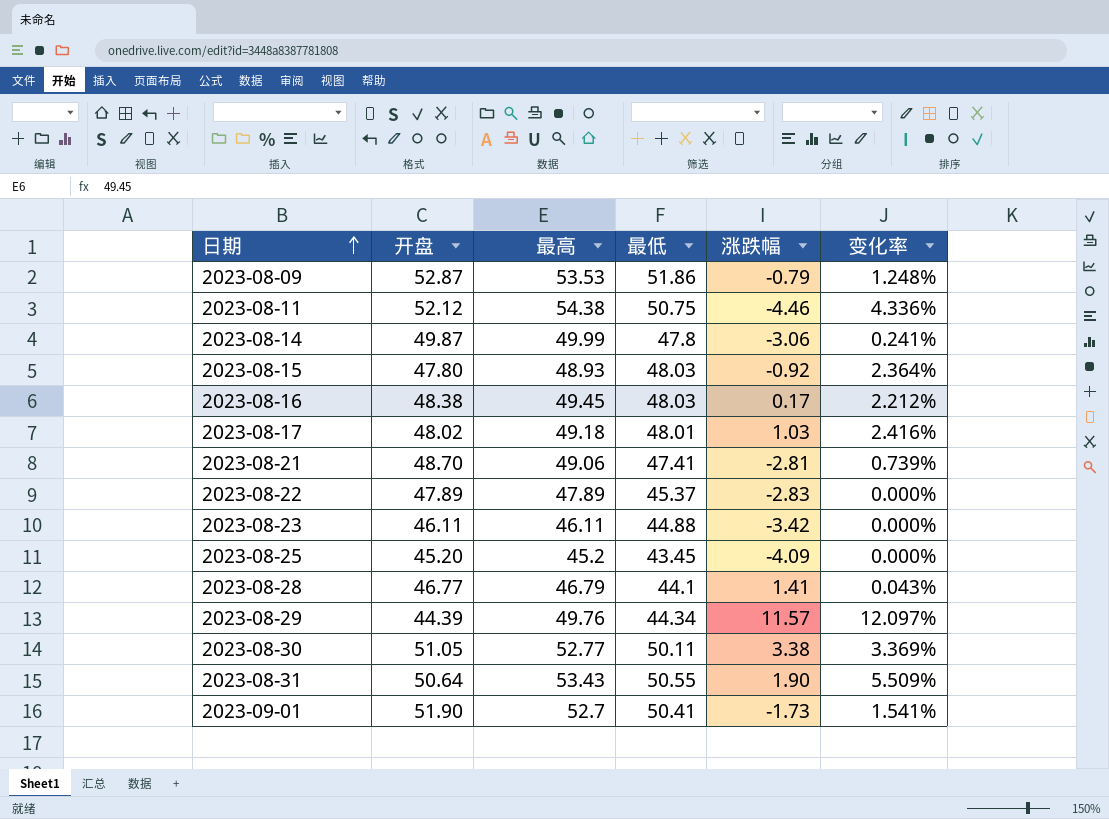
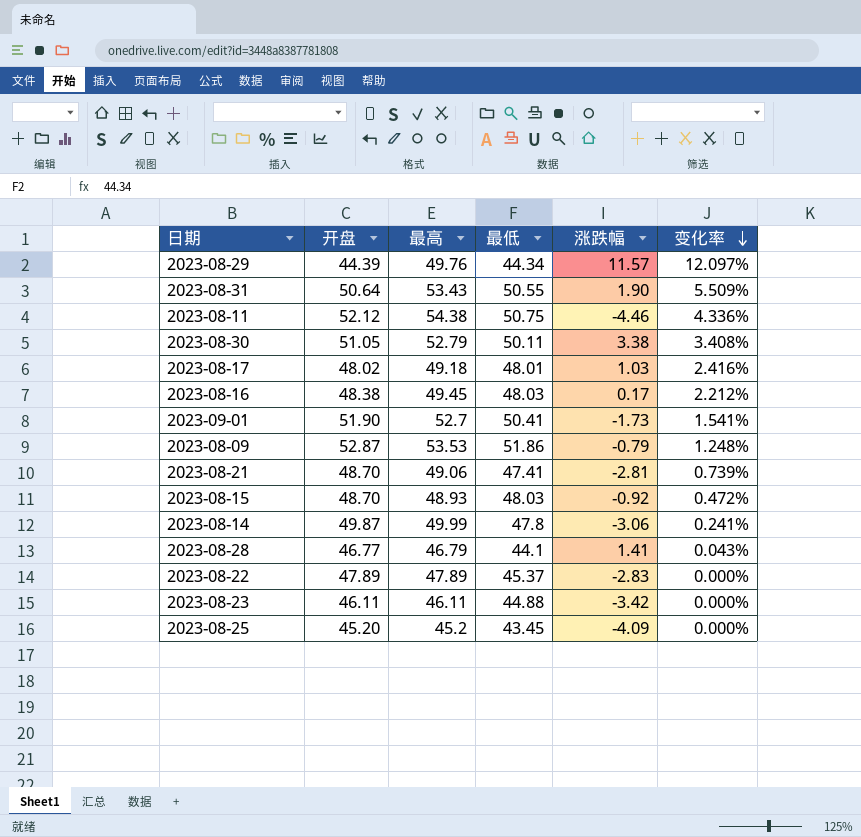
row order: 日期 ascending -> 变化率 descending
2023-08-30 | 最高: 52.77 -> 52.79
2023-08-30 | 变化率: 3.369% -> 3.408%
2023-08-15 | 开盘: 47.80 -> 48.70
2023-08-15 | 变化率: 2.364% -> 0.472%

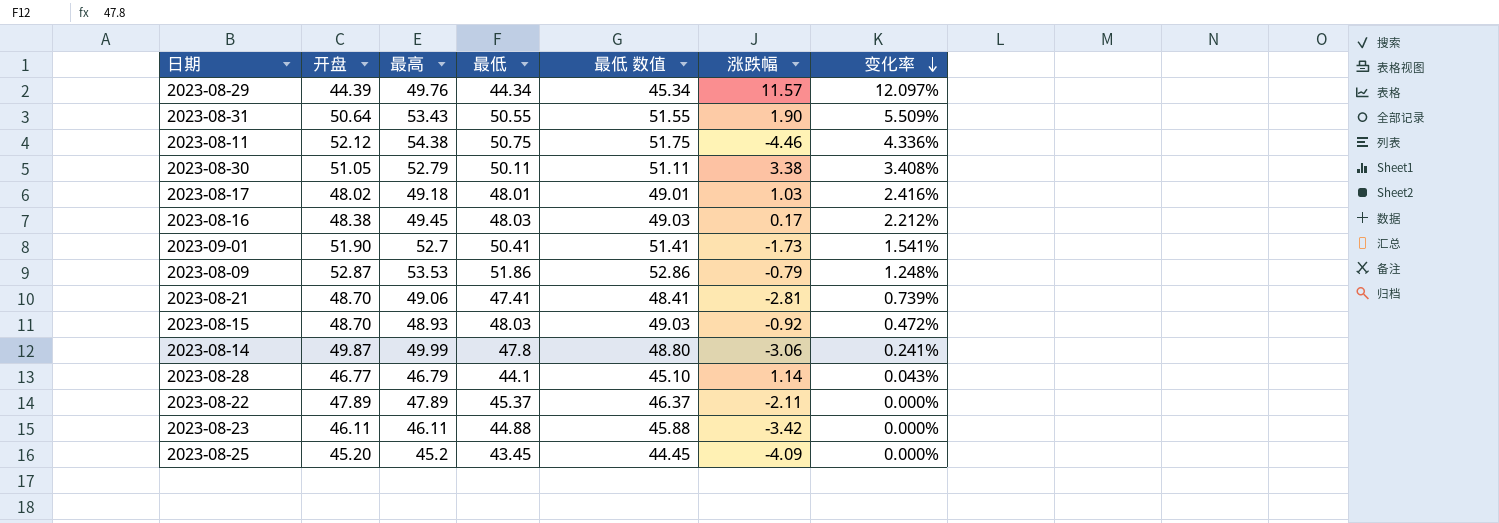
column 最低 数值 | formula: none -> [最低] + 1
2023-08-28 | 涨跌幅: 1.41 -> 1.14
2023-08-22 | 涨跌幅: -2.83 -> -2.11

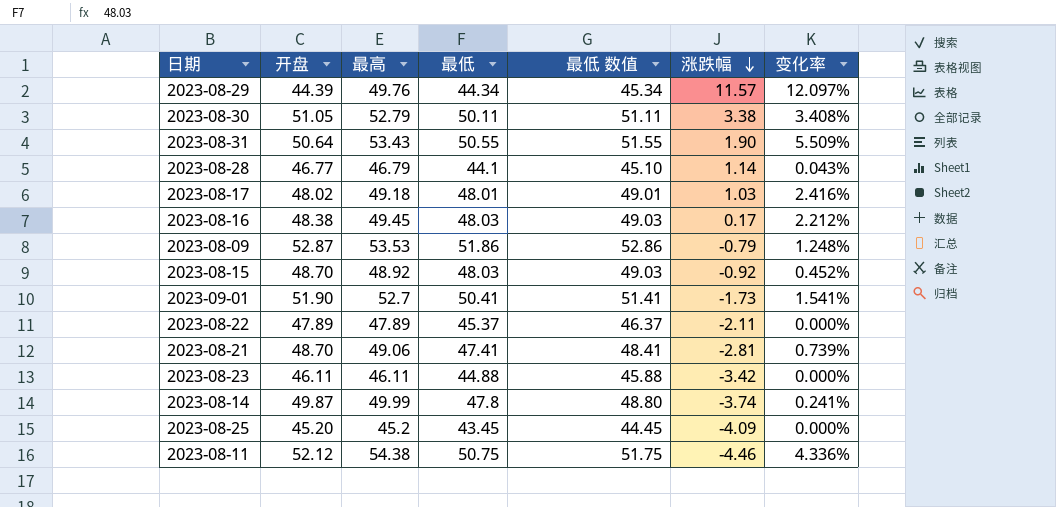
row order: 变化率 descending -> 涨跌幅 descending
2023-08-15 | 最高: 48.93 -> 48.92
2023-08-15 | 变化率: 0.472% -> 0.452%
2023-08-14 | 涨跌幅: -3.06 -> -3.74

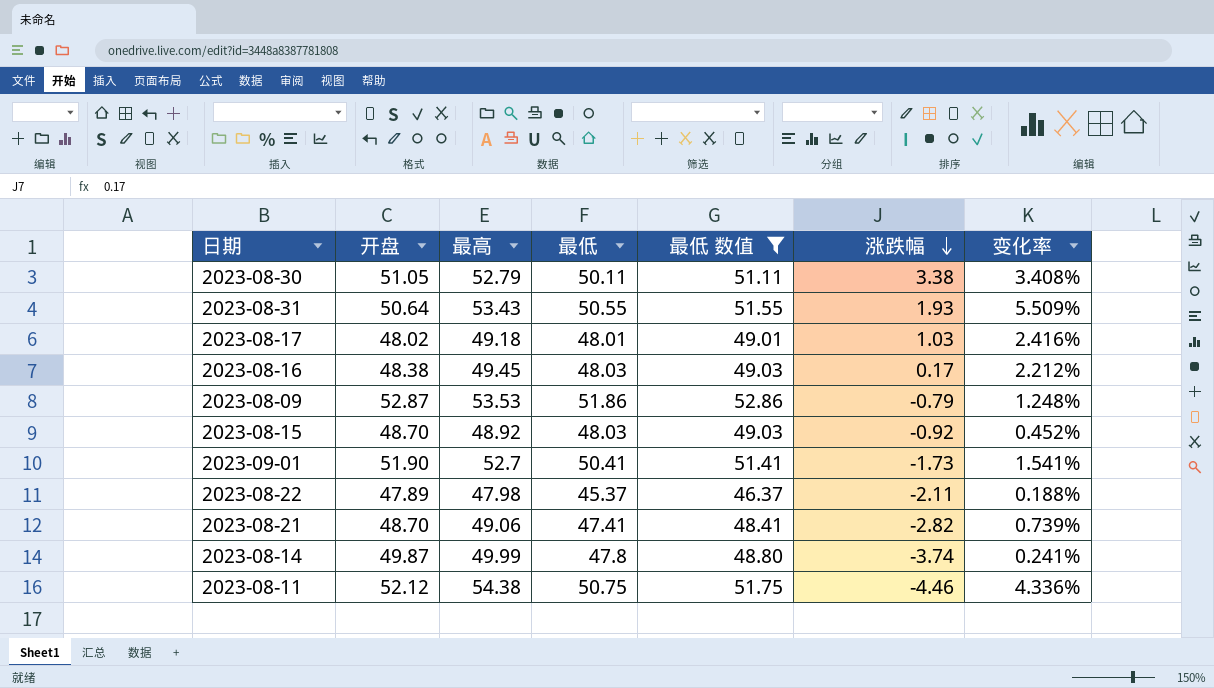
filter: none -> 最低 数值 >= 46.37
2023-08-31 | 涨跌幅: 1.90 -> 1.93
2023-08-22 | 最高: 47.89 -> 47.98
2023-08-22 | 变化率: 0.000% -> 0.188%
2023-08-21 | 涨跌幅: -2.81 -> -2.82

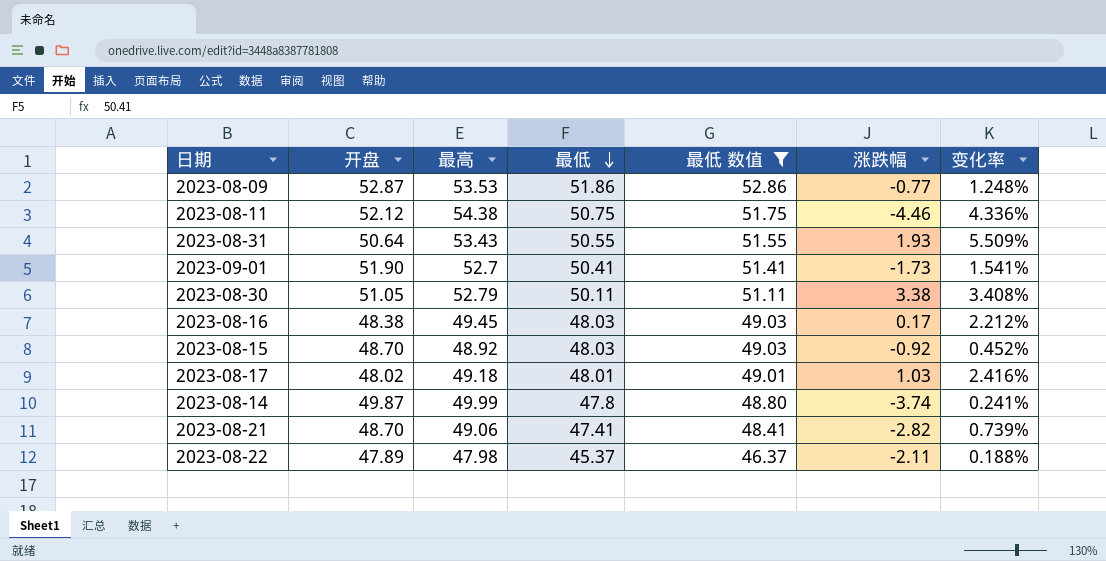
row order: 涨跌幅 descending -> 最低 descending
2023-08-09 | 涨跌幅: -0.79 -> -0.77

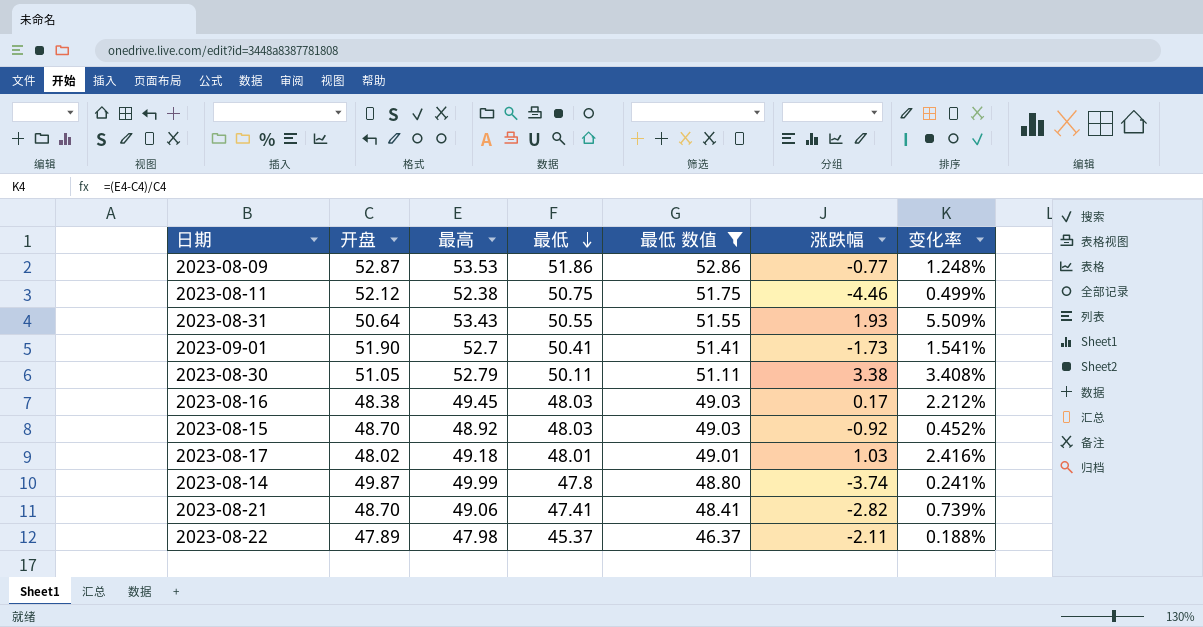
2023-08-11 | 最高: 54.38 -> 52.38
2023-08-11 | 变化率: 4.336% -> 0.499%

